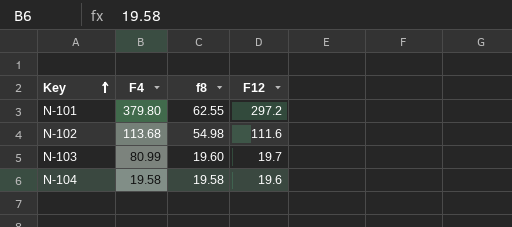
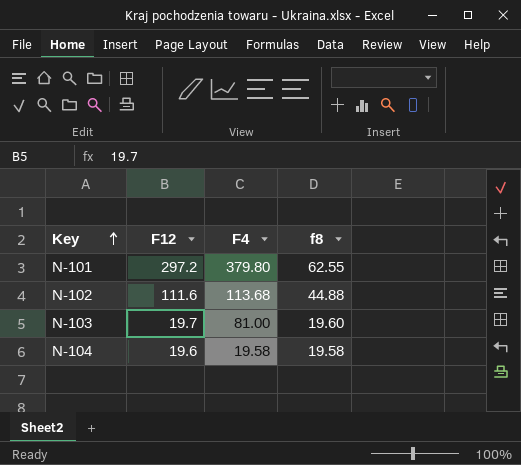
column F12 | position: 4 -> 2
N-102 | f8: 54.98 -> 44.88
N-103 | F4: 80.99 -> 81.00

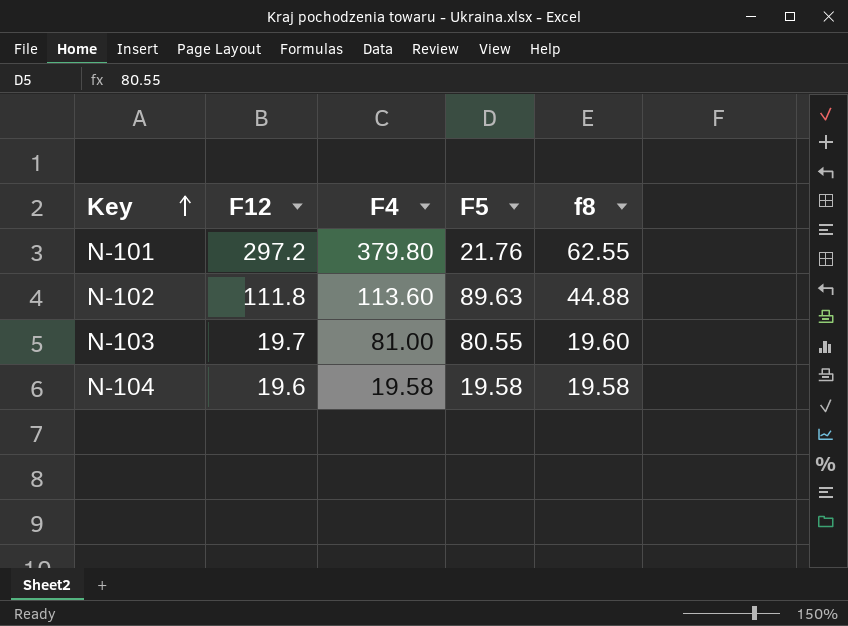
column F5 | position: none -> 4
N-102 | F12: 111.6 -> 111.8
N-102 | F4: 113.68 -> 113.60

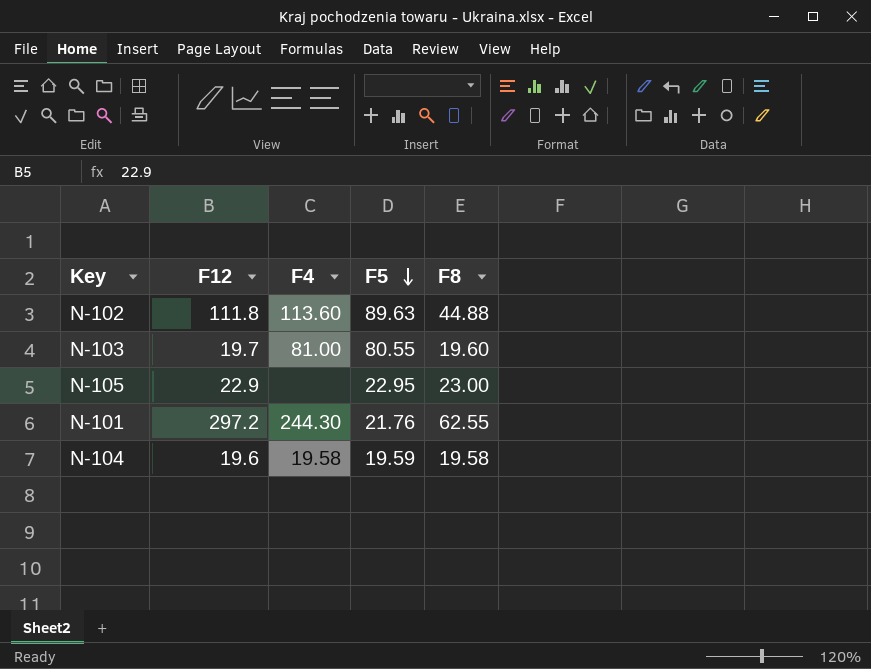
row order: Key ascending -> F5 descending
column name: f8 -> F8
row N-105: none -> 22.9 | none | 22.95 | 23.00
N-101 | F4: 379.80 -> 244.30
N-104 | F5: 19.58 -> 19.59

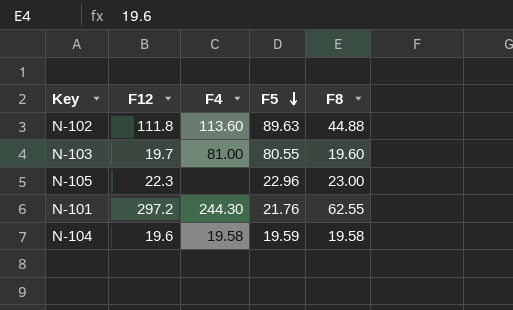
N-105 | F12: 22.9 -> 22.3
N-105 | F5: 22.95 -> 22.96

